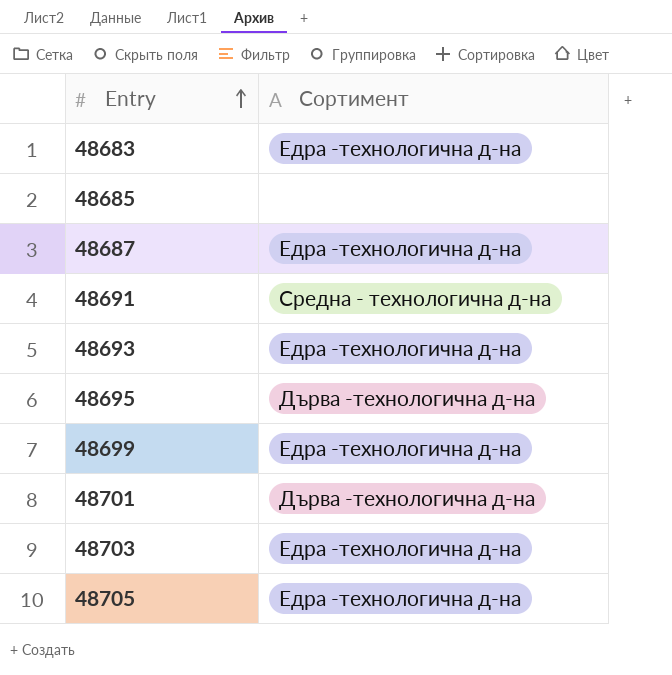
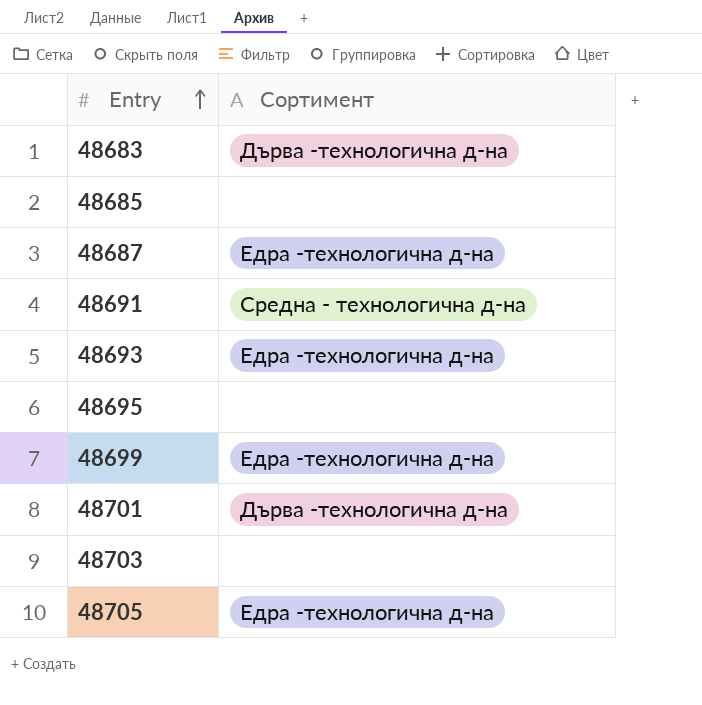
48683 | Сортимент: Едра -технологична д-на -> Дърва -технологична д-на
48695 | Сортимент: Дърва -технологична д-на -> none
48703 | Сортимент: Едра -технологична д-на -> none

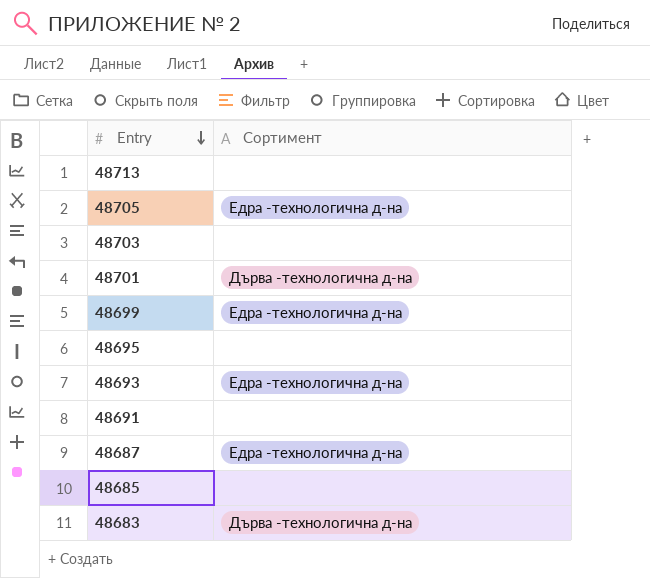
row order: Entry ascending -> Entry descending
row 48713: none -> none
48691 | Сортимент: Средна - технологична д-на -> none

